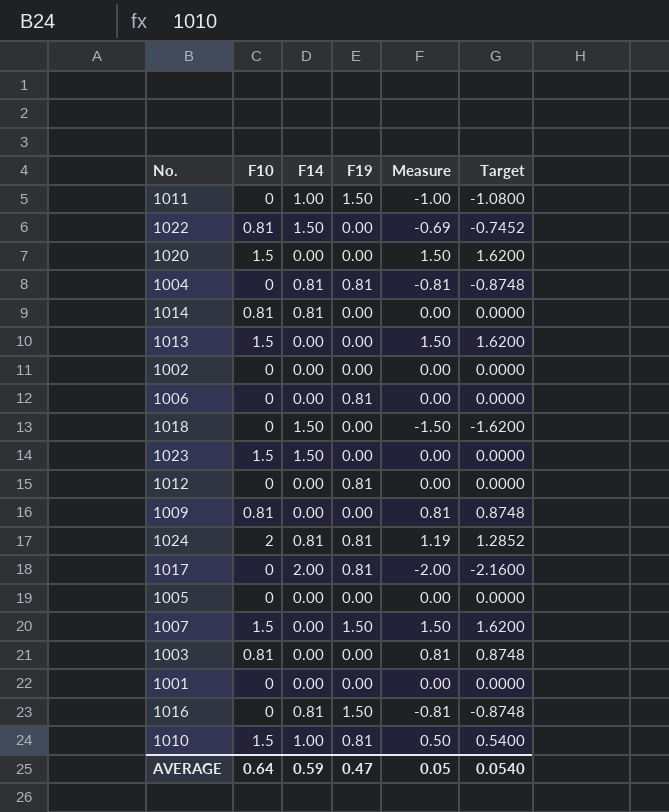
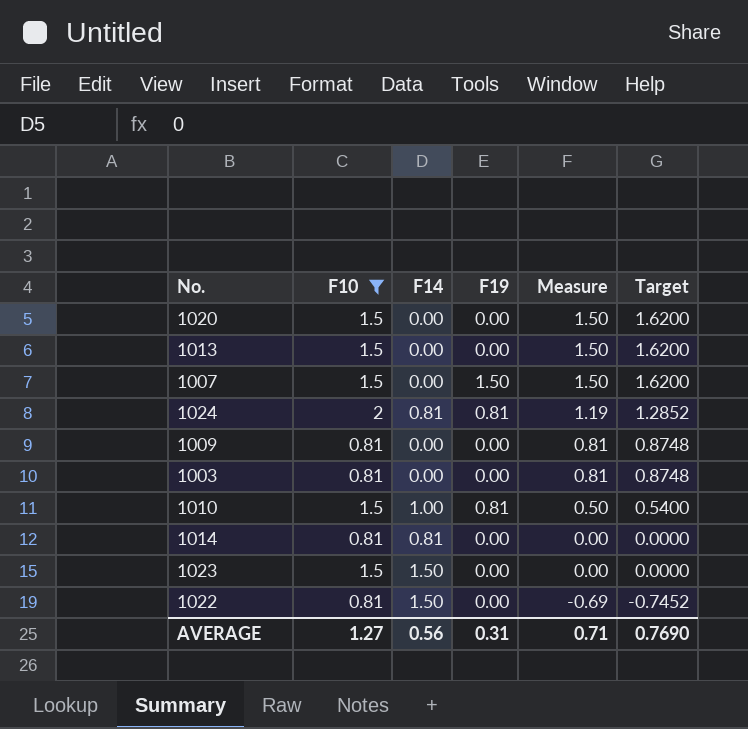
filter: none -> F10 != 0
row order: none -> Measure descending
AVERAGE | F10: 0.64 -> 1.27
AVERAGE | F14: 0.59 -> 0.56
AVERAGE | F19: 0.47 -> 0.31
AVERAGE | Measure: 0.05 -> 0.71
AVERAGE | Target: 0.0540 -> 0.7690

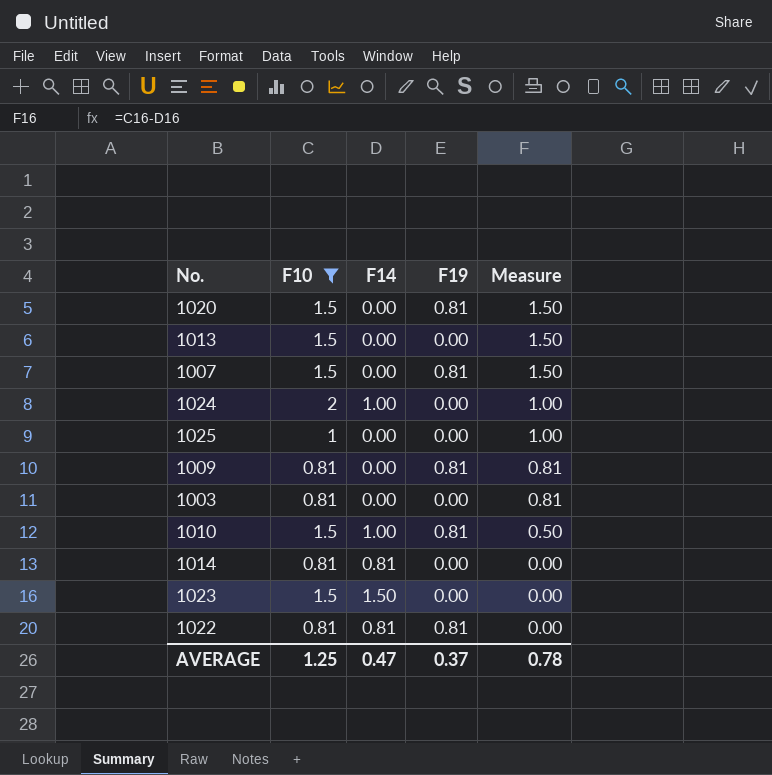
column Target | formula: [Measure] * 1.08 -> none
1020 | F19: 0.00 -> 0.81
1007 | F19: 1.50 -> 0.81
1024 | F14: 0.81 -> 1.00
1024 | F19: 0.81 -> 0.00
1024 | Measure: 1.19 -> 1.00
row 1025: none -> 1 | 0.00 | 0.00 | 1.00
1009 | F19: 0.00 -> 0.81
1022 | F14: 1.50 -> 0.81
1022 | F19: 0.00 -> 0.81
1022 | Measure: -0.69 -> 0.00
AVERAGE | F10: 1.27 -> 1.25
AVERAGE | F14: 0.56 -> 0.47
AVERAGE | F19: 0.31 -> 0.37
AVERAGE | Measure: 0.71 -> 0.78

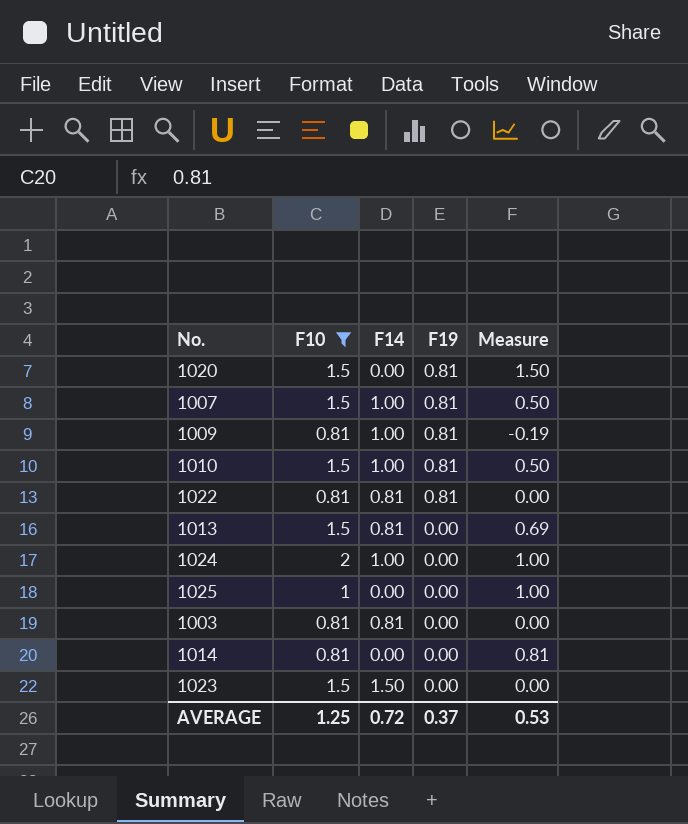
row order: Measure descending -> F19 descending
1007 | F14: 0.00 -> 1.00
1007 | Measure: 1.50 -> 0.50
1009 | F14: 0.00 -> 1.00
1009 | Measure: 0.81 -> -0.19
1013 | F14: 0.00 -> 0.81
1013 | Measure: 1.50 -> 0.69
1003 | F14: 0.00 -> 0.81
1003 | Measure: 0.81 -> 0.00
1014 | F14: 0.81 -> 0.00
1014 | Measure: 0.00 -> 0.81
AVERAGE | F14: 0.47 -> 0.72
AVERAGE | Measure: 0.78 -> 0.53

